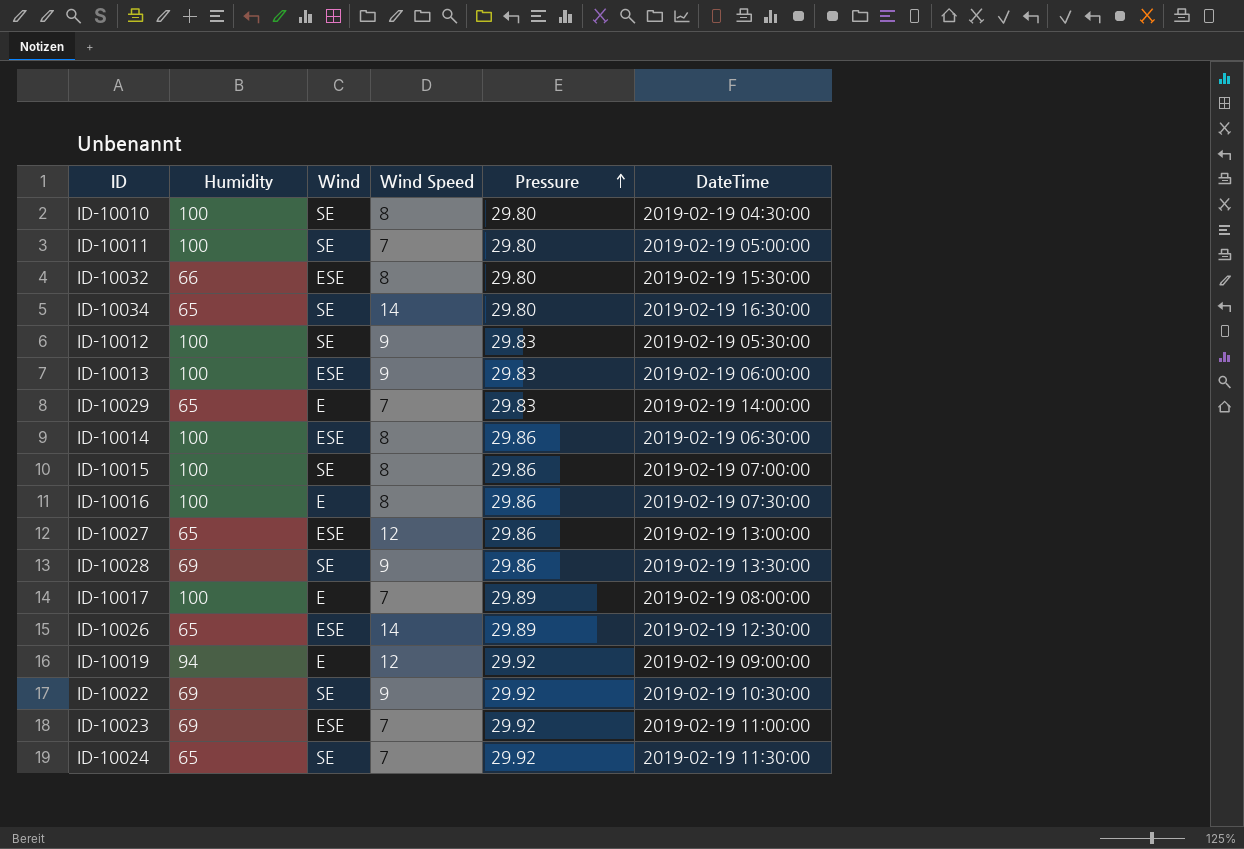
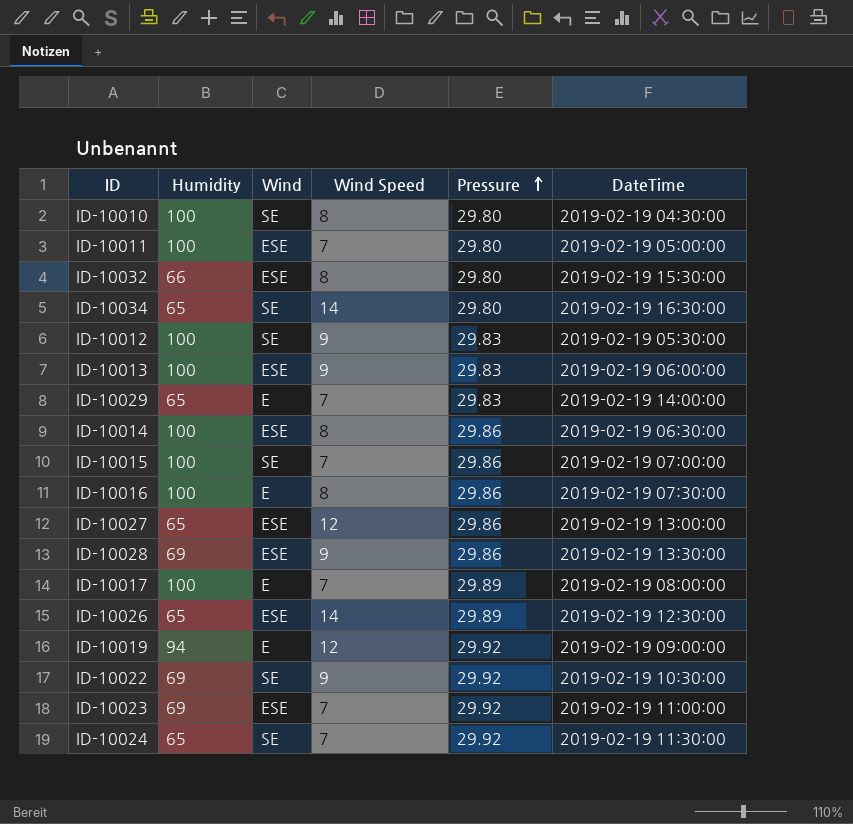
ID-10011 | Wind: SE -> ESE
ID-10015 | Wind Speed: 8 -> 7
ID-10028 | Wind: SE -> ESE

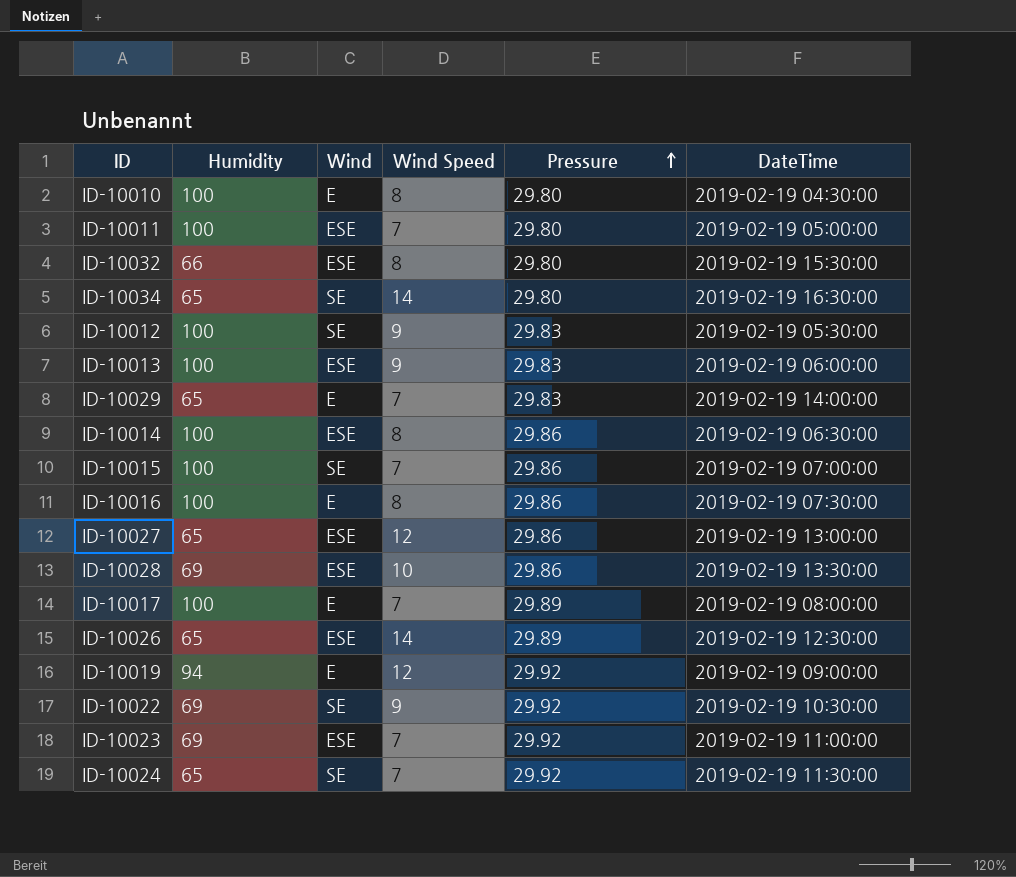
ID-10010 | Wind: SE -> E
ID-10028 | Wind Speed: 9 -> 10

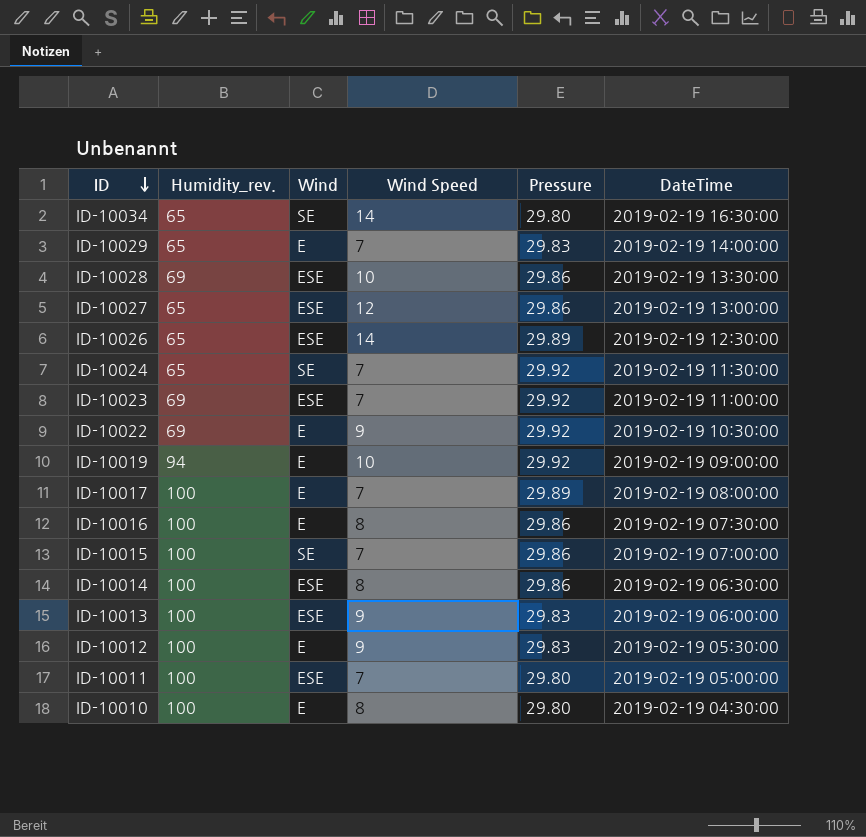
row order: Pressure ascending -> ID descending
column name: Humidity -> Humidity_rev.
row ID-10032: 66 | ESE | 8 | 29.80 | 2019-02-19 15:30:00 -> none
ID-10022 | Wind: SE -> E
ID-10019 | Wind Speed: 12 -> 10
ID-10012 | Wind: SE -> E

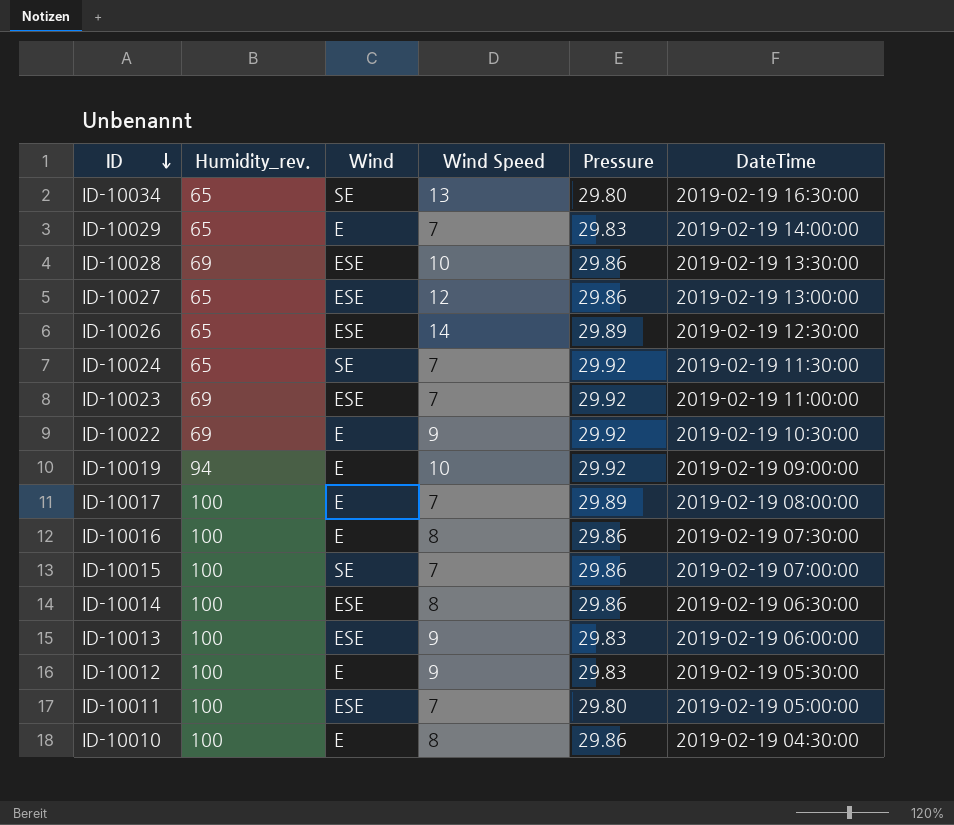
ID-10034 | Wind Speed: 14 -> 13
ID-10010 | Pressure: 29.80 -> 29.86

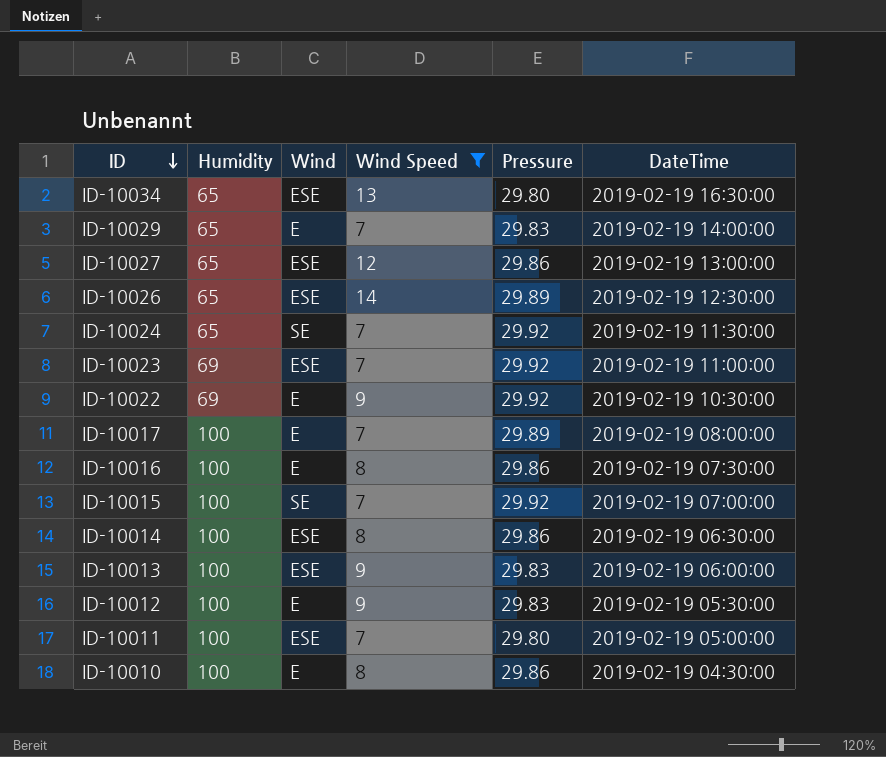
filter: none -> Wind Speed != 10
column name: Humidity_rev. -> Humidity
ID-10034 | Wind: SE -> ESE
ID-10015 | Pressure: 29.86 -> 29.92

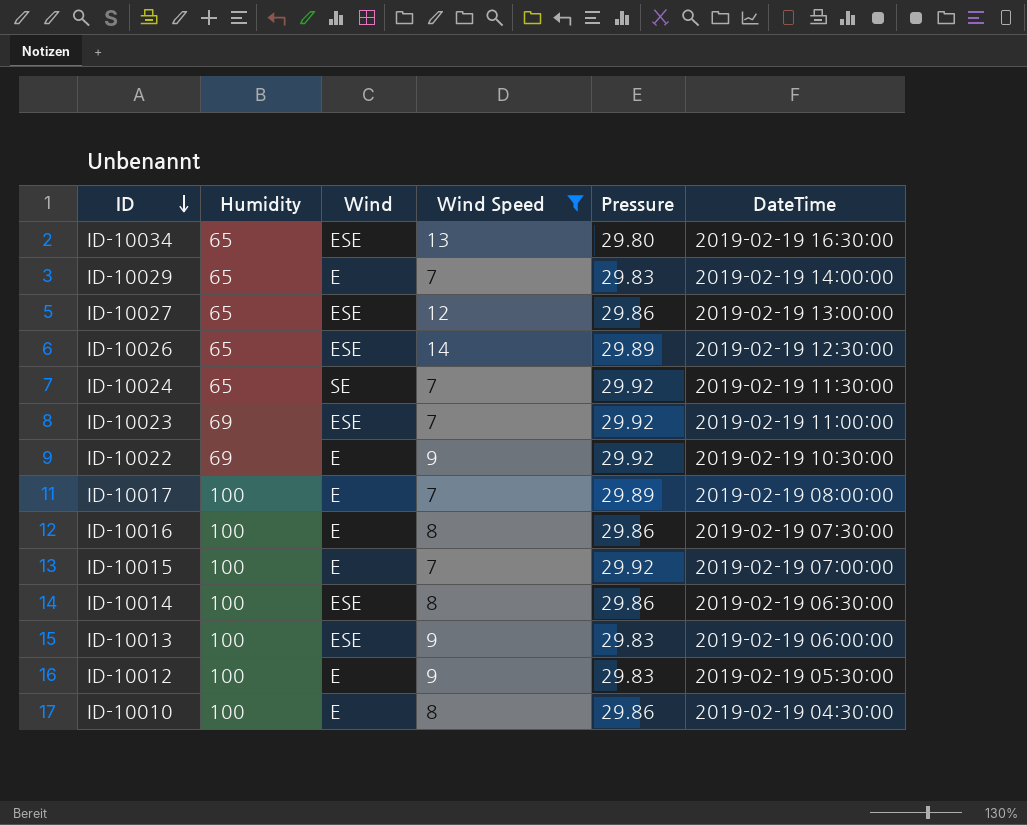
row ID-10011: 100 | ESE | 7 | 29.80 | 2019-02-19 05:00:00 -> none
ID-10015 | Wind: SE -> E

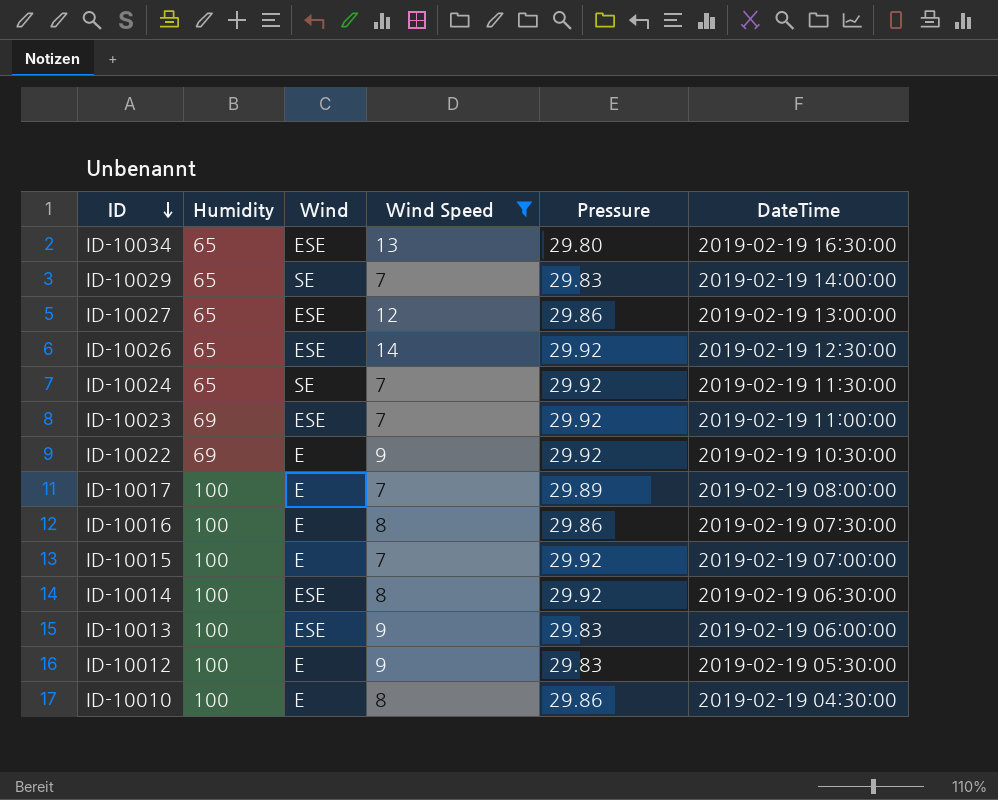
ID-10029 | Wind: E -> SE
ID-10026 | Pressure: 29.89 -> 29.92
ID-10014 | Pressure: 29.86 -> 29.92

